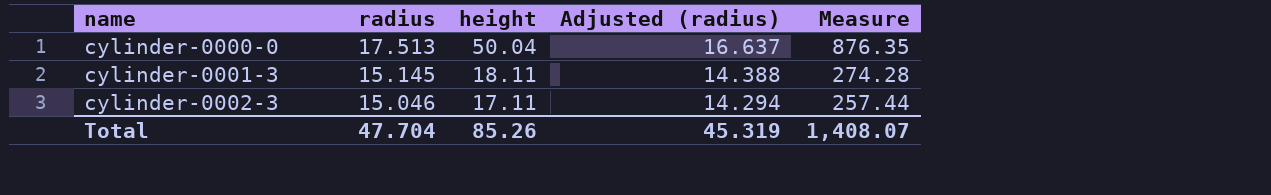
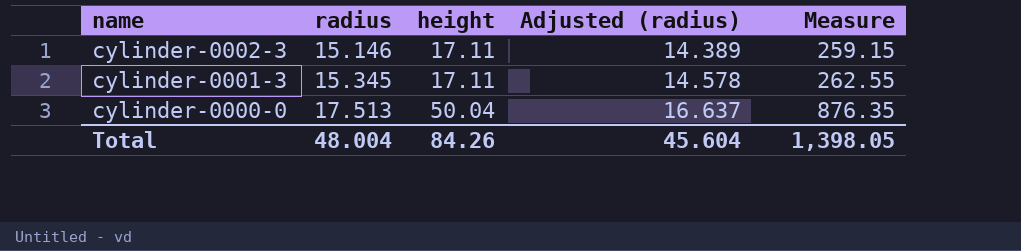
row order: name ascending -> name descending
cylinder-0002-3 | radius: 15.046 -> 15.146
cylinder-0002-3 | Adjusted (radius): 14.294 -> 14.389
cylinder-0002-3 | Measure: 257.44 -> 259.15
cylinder-0001-3 | radius: 15.145 -> 15.345
cylinder-0001-3 | height: 18.11 -> 17.11
cylinder-0001-3 | Adjusted (radius): 14.388 -> 14.578
cylinder-0001-3 | Measure: 274.28 -> 262.55
Total | radius: 47.704 -> 48.004
Total | height: 85.26 -> 84.26
Total | Adjusted (radius): 45.319 -> 45.604
Total | Measure: 1,408.07 -> 1,398.05

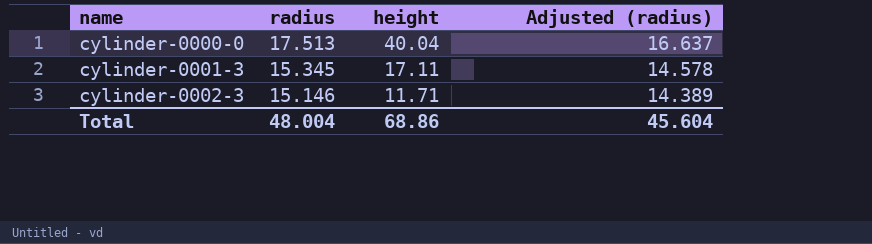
row order: name descending -> name ascending
column Measure | formula: [radius] * [height] -> none
cylinder-0000-0 | height: 50.04 -> 40.04
cylinder-0002-3 | height: 17.11 -> 11.71
Total | height: 84.26 -> 68.86

